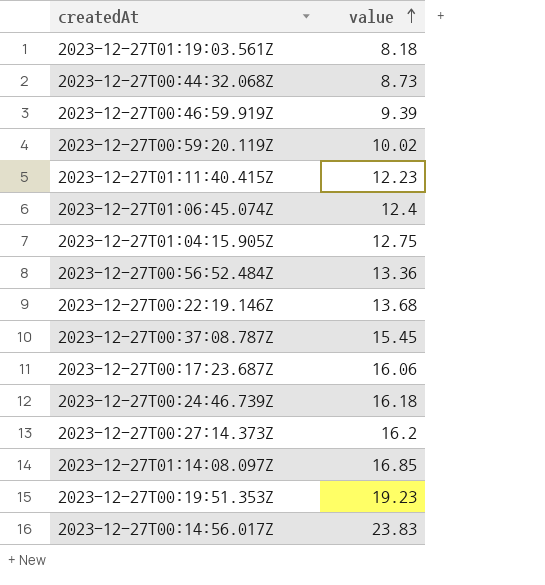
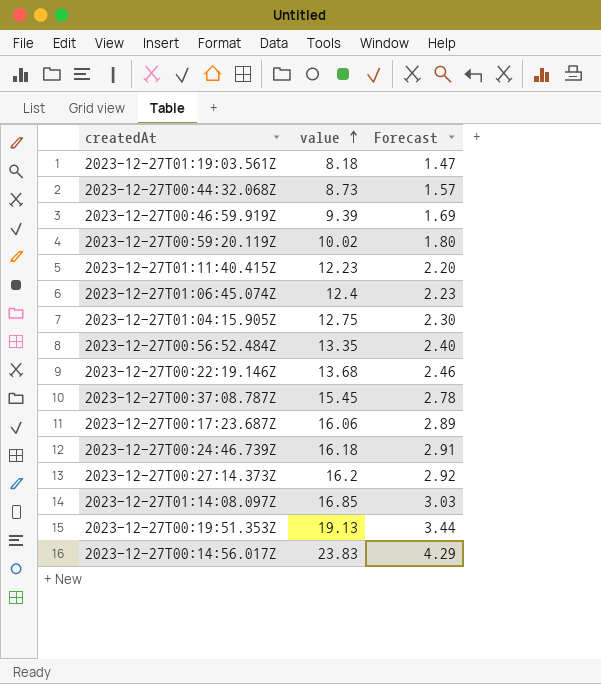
column Forecast | formula: none -> [value] * 0.18
2023-12-27T00:56:52.484Z | value: 13.36 -> 13.35
2023-12-27T00:19:51.353Z | value: 19.23 -> 19.13

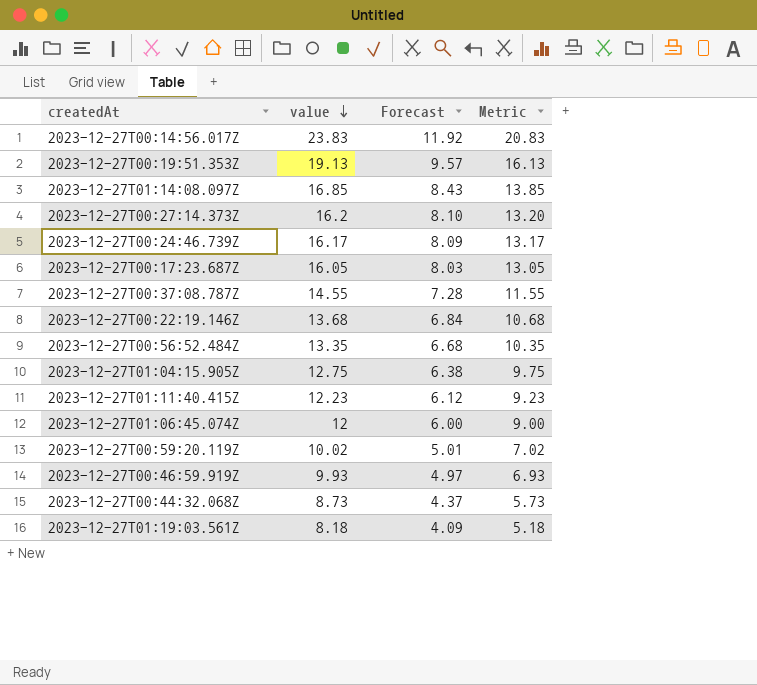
row order: value ascending -> value descending
column Forecast | formula: [value] * 0.18 -> [value] * 0.5
column Metric | formula: none -> [value] - 3
2023-12-27T00:24:46.739Z | value: 16.18 -> 16.17
2023-12-27T00:17:23.687Z | value: 16.06 -> 16.05
2023-12-27T00:37:08.787Z | value: 15.45 -> 14.55
2023-12-27T01:06:45.074Z | value: 12.4 -> 12
2023-12-27T00:46:59.919Z | value: 9.39 -> 9.93

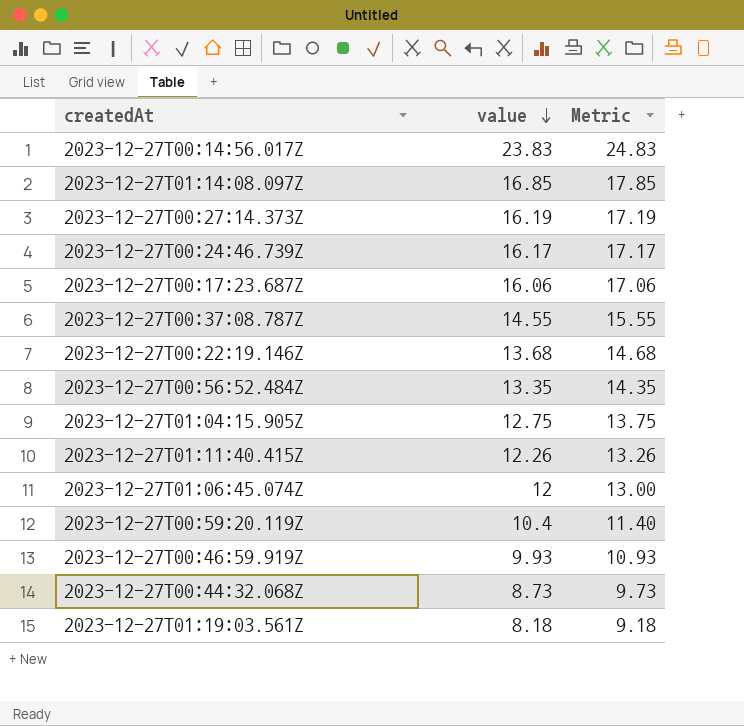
column Forecast | formula: [value] * 0.5 -> none
column Metric | formula: [value] - 3 -> [value] + 1
row 2023-12-27T00:19:51.353Z: 19.13 | 9.57 | 16.13 -> none
2023-12-27T00:27:14.373Z | value: 16.2 -> 16.19
2023-12-27T00:17:23.687Z | value: 16.05 -> 16.06
2023-12-27T01:11:40.415Z | value: 12.23 -> 12.26
2023-12-27T00:59:20.119Z | value: 10.02 -> 10.4

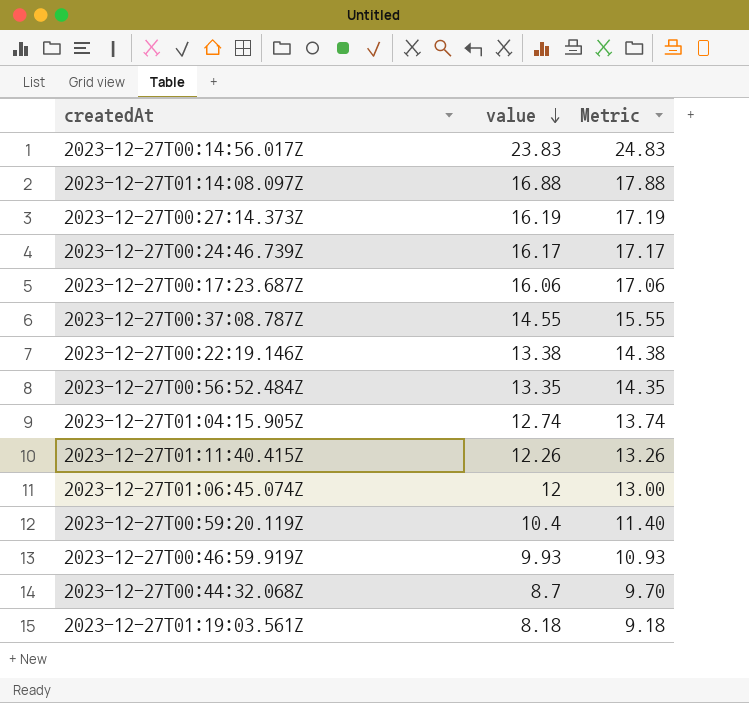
2023-12-27T01:14:08.097Z | value: 16.85 -> 16.88
2023-12-27T01:14:08.097Z | Metric: 17.85 -> 17.88
2023-12-27T00:22:19.146Z | value: 13.68 -> 13.38
2023-12-27T00:22:19.146Z | Metric: 14.68 -> 14.38
2023-12-27T01:04:15.905Z | value: 12.75 -> 12.74
2023-12-27T01:04:15.905Z | Metric: 13.75 -> 13.74
2023-12-27T00:44:32.068Z | value: 8.73 -> 8.7
2023-12-27T00:44:32.068Z | Metric: 9.73 -> 9.70

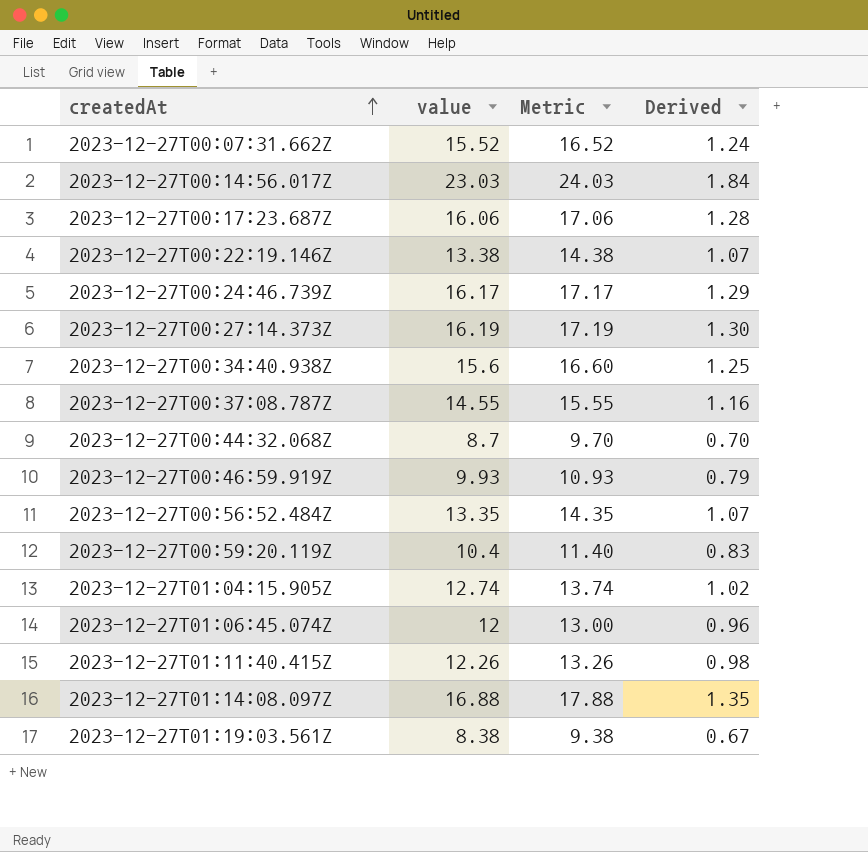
row order: value descending -> createdAt ascending
column Derived | formula: none -> [value] * 0.08
row 2023-12-27T00:07:31.662Z: none -> 15.52 | 16.52 | 1.24
2023-12-27T00:14:56.017Z | value: 23.83 -> 23.03
2023-12-27T00:14:56.017Z | Metric: 24.83 -> 24.03
row 2023-12-27T00:34:40.938Z: none -> 15.6 | 16.60 | 1.25
2023-12-27T01:19:03.561Z | value: 8.18 -> 8.38
2023-12-27T01:19:03.561Z | Metric: 9.18 -> 9.38

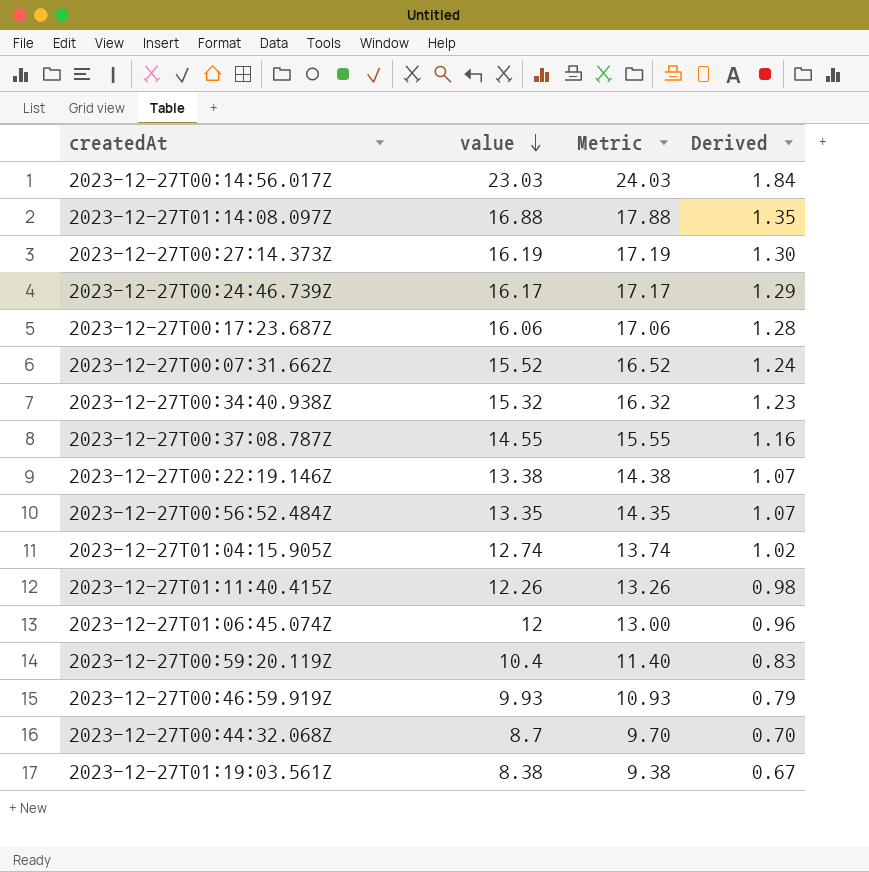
row order: createdAt ascending -> value descending
2023-12-27T00:34:40.938Z | value: 15.6 -> 15.32
2023-12-27T00:34:40.938Z | Metric: 16.60 -> 16.32
2023-12-27T00:34:40.938Z | Derived: 1.25 -> 1.23

